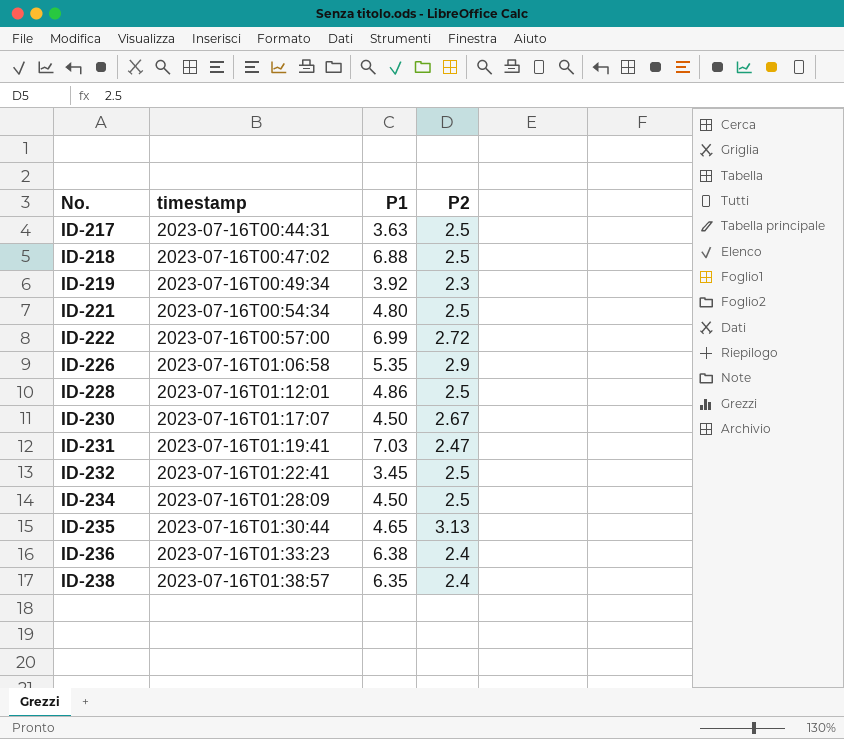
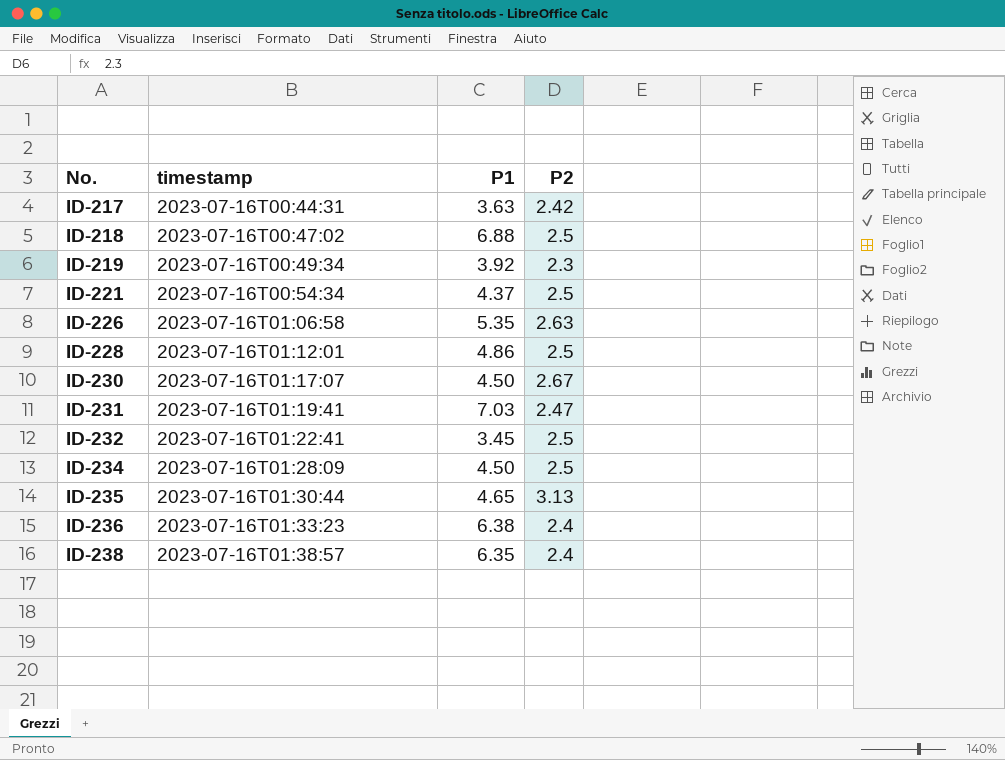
row ID-222: 2023-07-16T00:57:00 | 6.99 | 2.72 -> none
ID-217 | P2: 2.5 -> 2.42
ID-221 | P1: 4.80 -> 4.37
ID-226 | P2: 2.9 -> 2.63

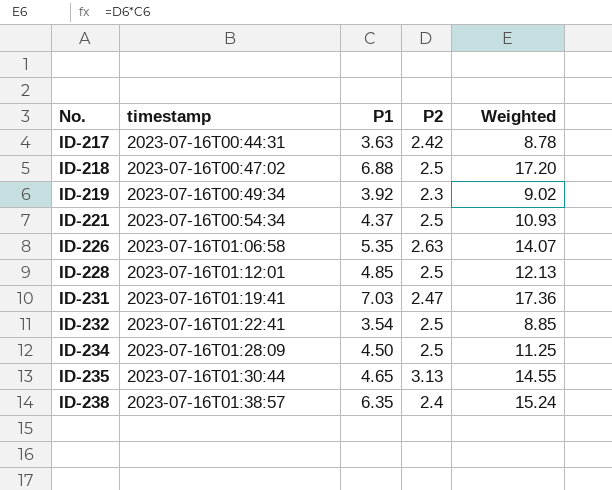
column Weighted | formula: none -> [P1] * [P2]
row ID-230: 2023-07-16T01:17:07 | 4.50 | 2.67 -> none
row ID-236: 2023-07-16T01:33:23 | 6.38 | 2.4 -> none
ID-228 | P1: 4.86 -> 4.85
ID-232 | P1: 3.45 -> 3.54

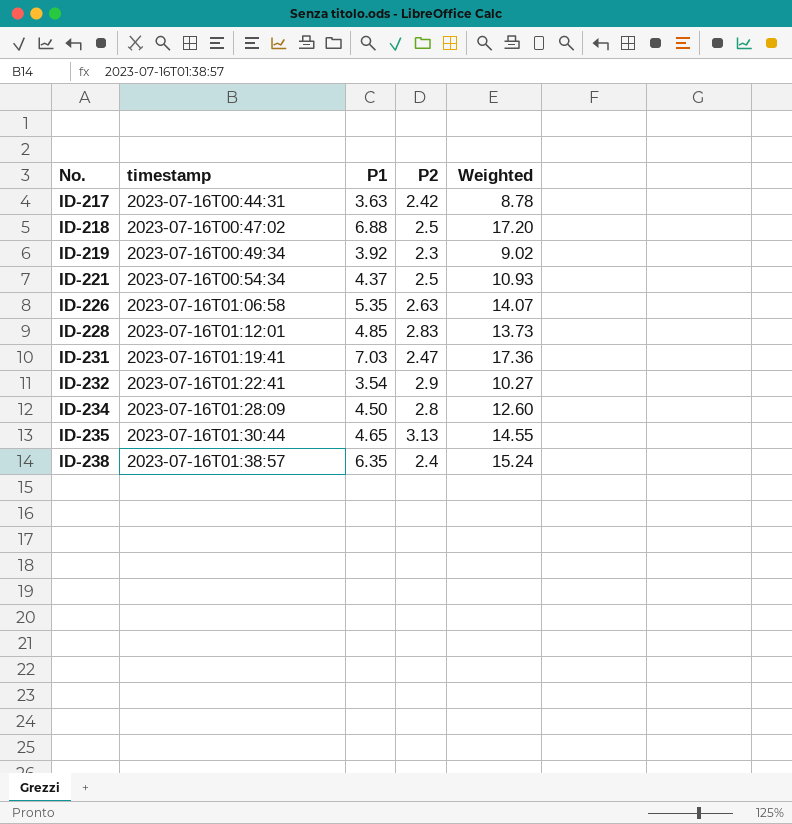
ID-228 | P2: 2.5 -> 2.83
ID-228 | Weighted: 12.13 -> 13.73
ID-232 | P2: 2.5 -> 2.9
ID-232 | Weighted: 8.85 -> 10.27
ID-234 | P2: 2.5 -> 2.8
ID-234 | Weighted: 11.25 -> 12.60

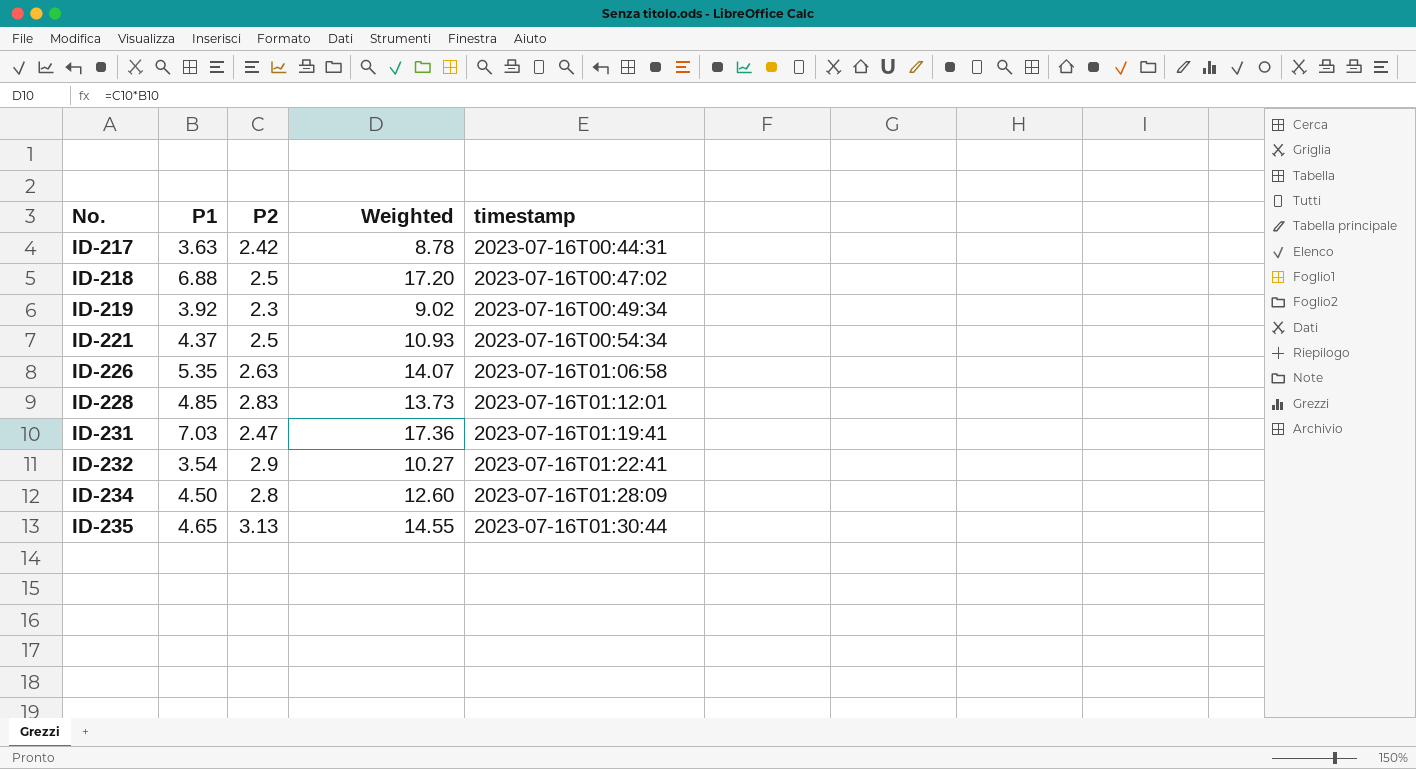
column timestamp | position: 2 -> 5
row ID-238: 2023-07-16T01:38:57 | 6.35 | 2.4 | 15.24 -> none

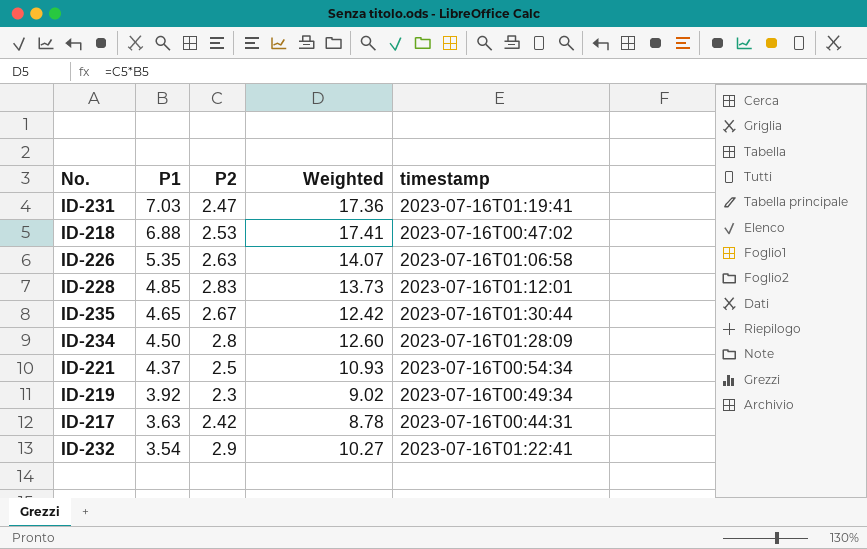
row order: No. ascending -> P1 descending
ID-218 | P2: 2.5 -> 2.53
ID-218 | Weighted: 17.20 -> 17.41
ID-235 | P2: 3.13 -> 2.67
ID-235 | Weighted: 14.55 -> 12.42

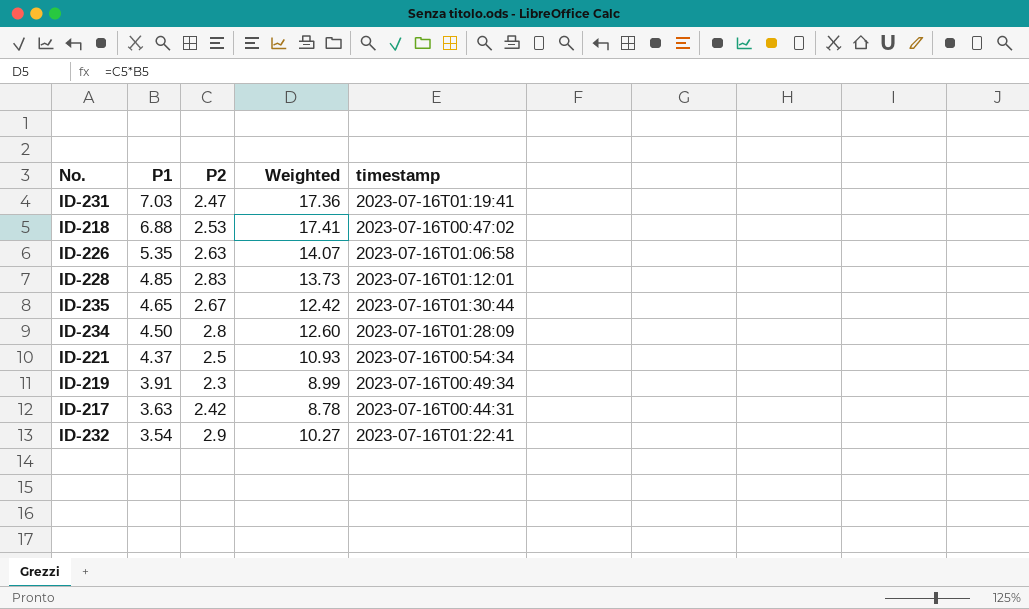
ID-219 | P1: 3.92 -> 3.91
ID-219 | Weighted: 9.02 -> 8.99

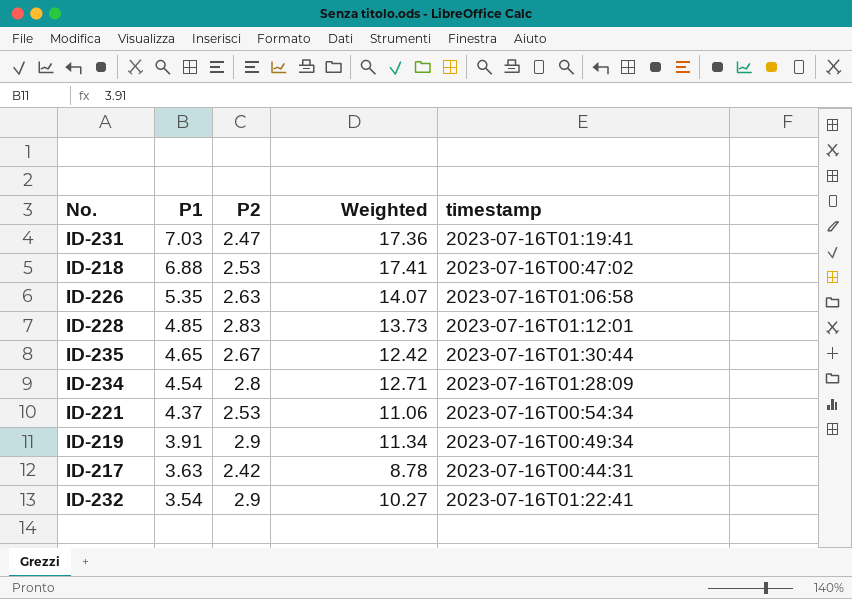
ID-234 | P1: 4.50 -> 4.54
ID-234 | Weighted: 12.60 -> 12.71
ID-221 | P2: 2.5 -> 2.53
ID-221 | Weighted: 10.93 -> 11.06
ID-219 | P2: 2.3 -> 2.9
ID-219 | Weighted: 8.99 -> 11.34

